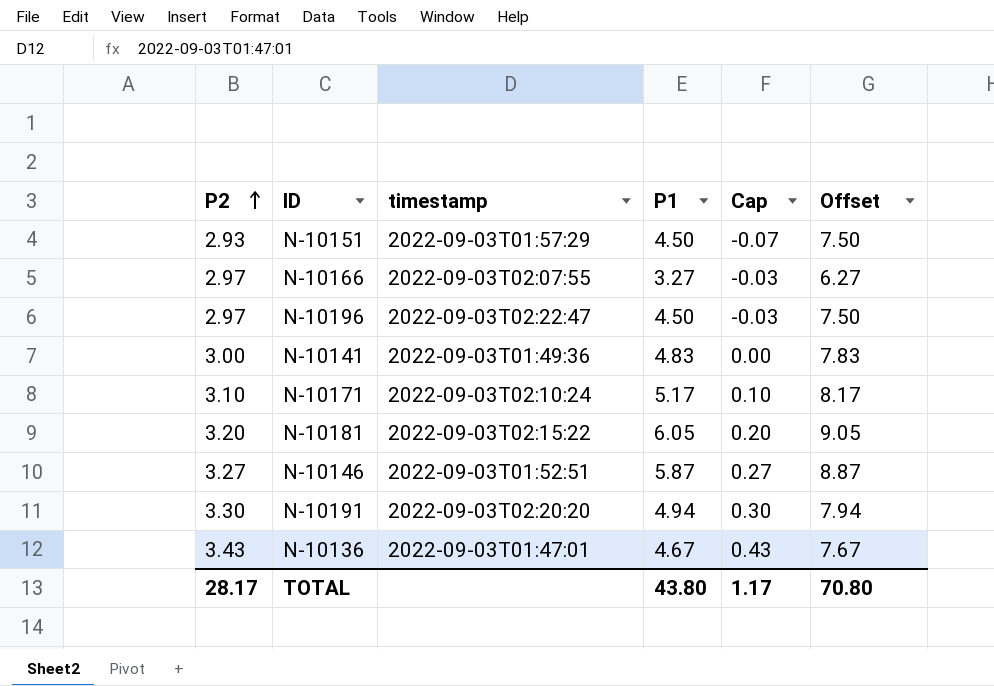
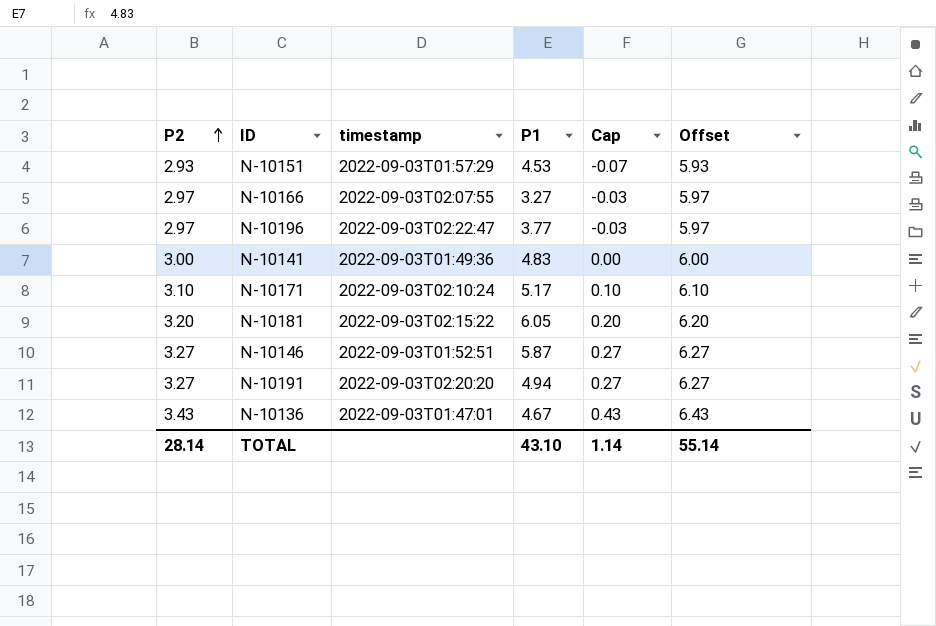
column Offset | formula: [P1] + 3 -> [P2] + 3
N-10151 | P1: 4.50 -> 4.53
N-10196 | P1: 4.50 -> 3.77
N-10191 | P2: 3.30 -> 3.27
N-10191 | Cap: 0.30 -> 0.27
TOTAL | P2: 28.17 -> 28.14
TOTAL | P1: 43.80 -> 43.10
TOTAL | Cap: 1.17 -> 1.14
TOTAL | Offset: 70.80 -> 55.14

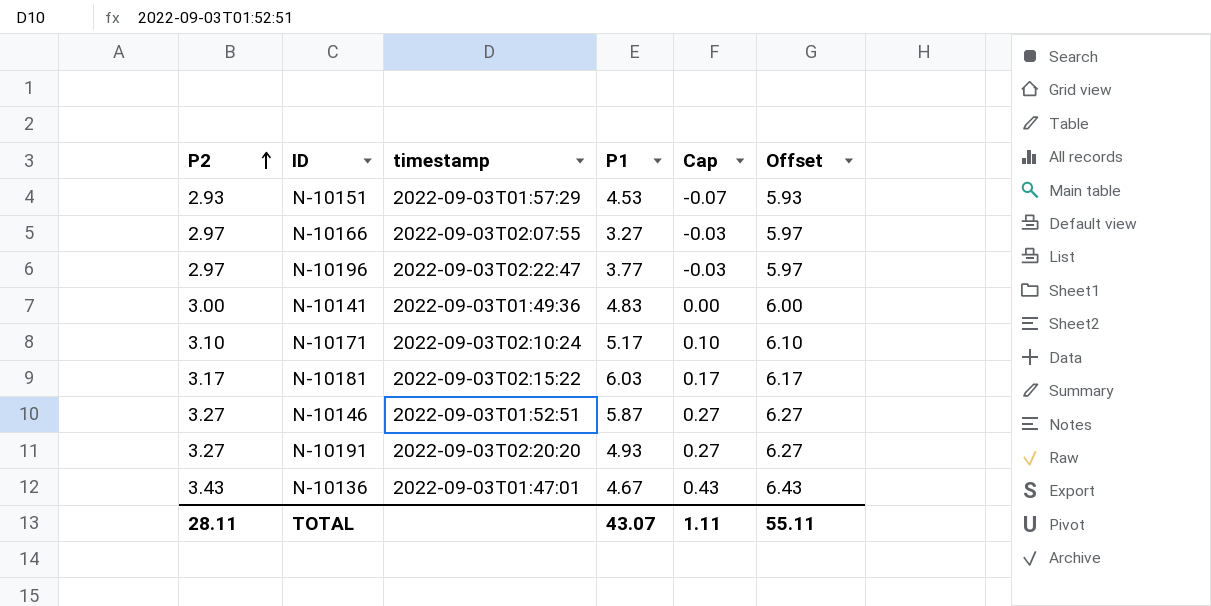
N-10181 | P2: 3.20 -> 3.17
N-10181 | P1: 6.05 -> 6.03
N-10181 | Cap: 0.20 -> 0.17
N-10181 | Offset: 6.20 -> 6.17
N-10191 | P1: 4.94 -> 4.93
TOTAL | P2: 28.14 -> 28.11
TOTAL | P1: 43.10 -> 43.07
TOTAL | Cap: 1.14 -> 1.11
TOTAL | Offset: 55.14 -> 55.11

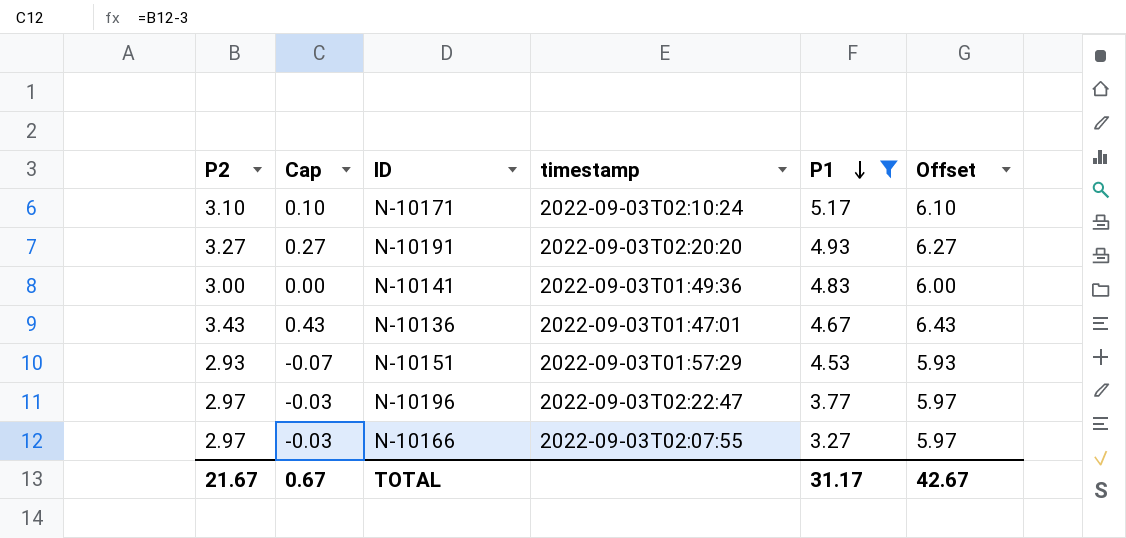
filter: none -> P1 <= 5.17
row order: P2 ascending -> P1 descending
column Cap | position: 5 -> 2
TOTAL | P2: 28.11 -> 21.67
TOTAL | Cap: 1.11 -> 0.67
TOTAL | P1: 43.07 -> 31.17
TOTAL | Offset: 55.11 -> 42.67

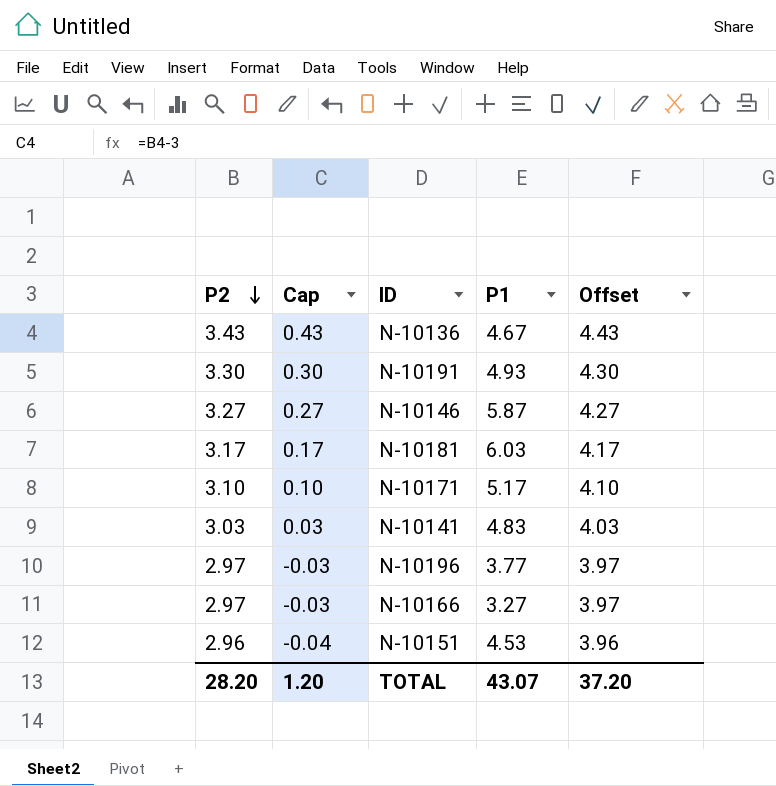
filter: P1 <= 5.17 -> none
row order: P1 descending -> P2 descending
column timestamp | position: 4 -> none
column Offset | formula: [P2] + 3 -> [P2] + 1
N-10191 | P2: 3.27 -> 3.30
N-10191 | Cap: 0.27 -> 0.30
N-10141 | P2: 3.00 -> 3.03
N-10141 | Cap: 0.00 -> 0.03
N-10151 | P2: 2.93 -> 2.96
N-10151 | Cap: -0.07 -> -0.04
TOTAL | P2: 21.67 -> 28.20
TOTAL | Cap: 0.67 -> 1.20
TOTAL | P1: 31.17 -> 43.07
TOTAL | Offset: 42.67 -> 37.20

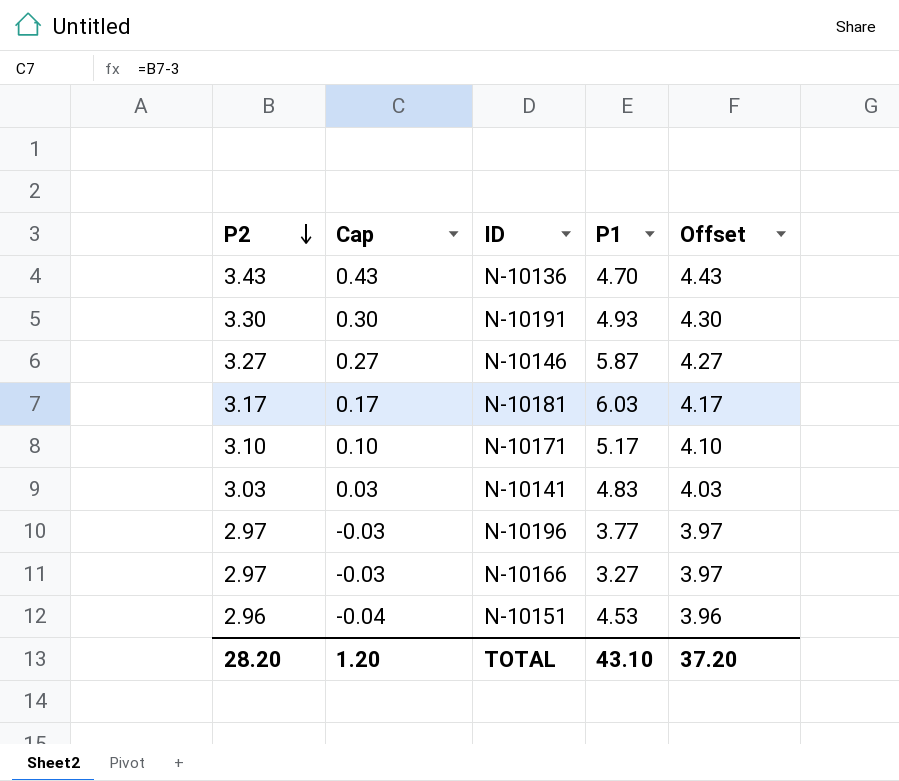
N-10136 | P1: 4.67 -> 4.70
TOTAL | P1: 43.07 -> 43.10

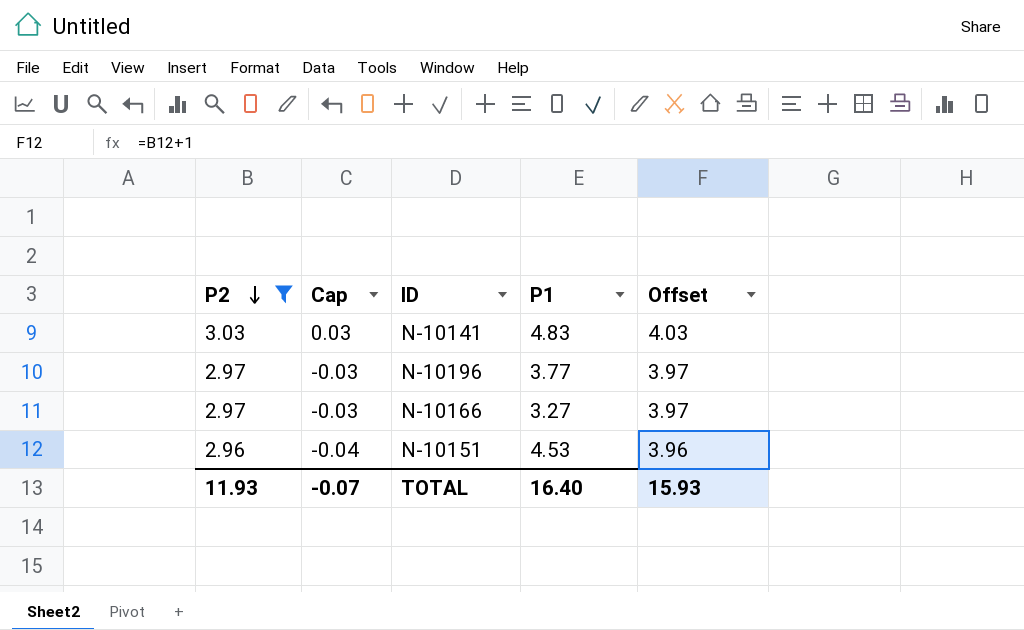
filter: none -> P2 <= 3.03
TOTAL | P2: 28.20 -> 11.93
TOTAL | Cap: 1.20 -> -0.07
TOTAL | P1: 43.10 -> 16.40
TOTAL | Offset: 37.20 -> 15.93

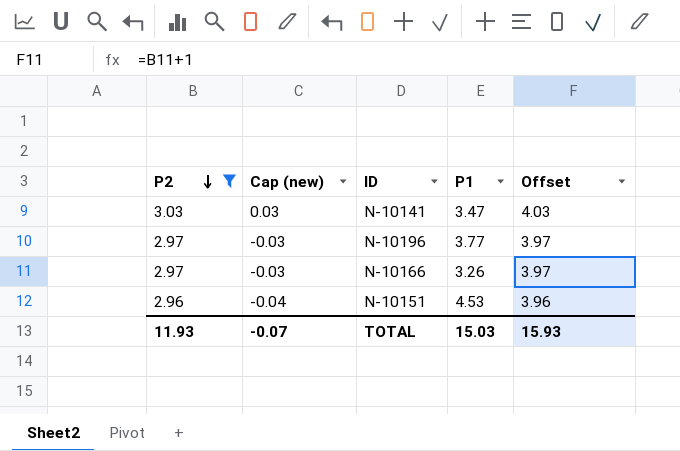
column name: Cap -> Cap (new)
N-10141 | P1: 4.83 -> 3.47
N-10166 | P1: 3.27 -> 3.26
TOTAL | P1: 16.40 -> 15.03

